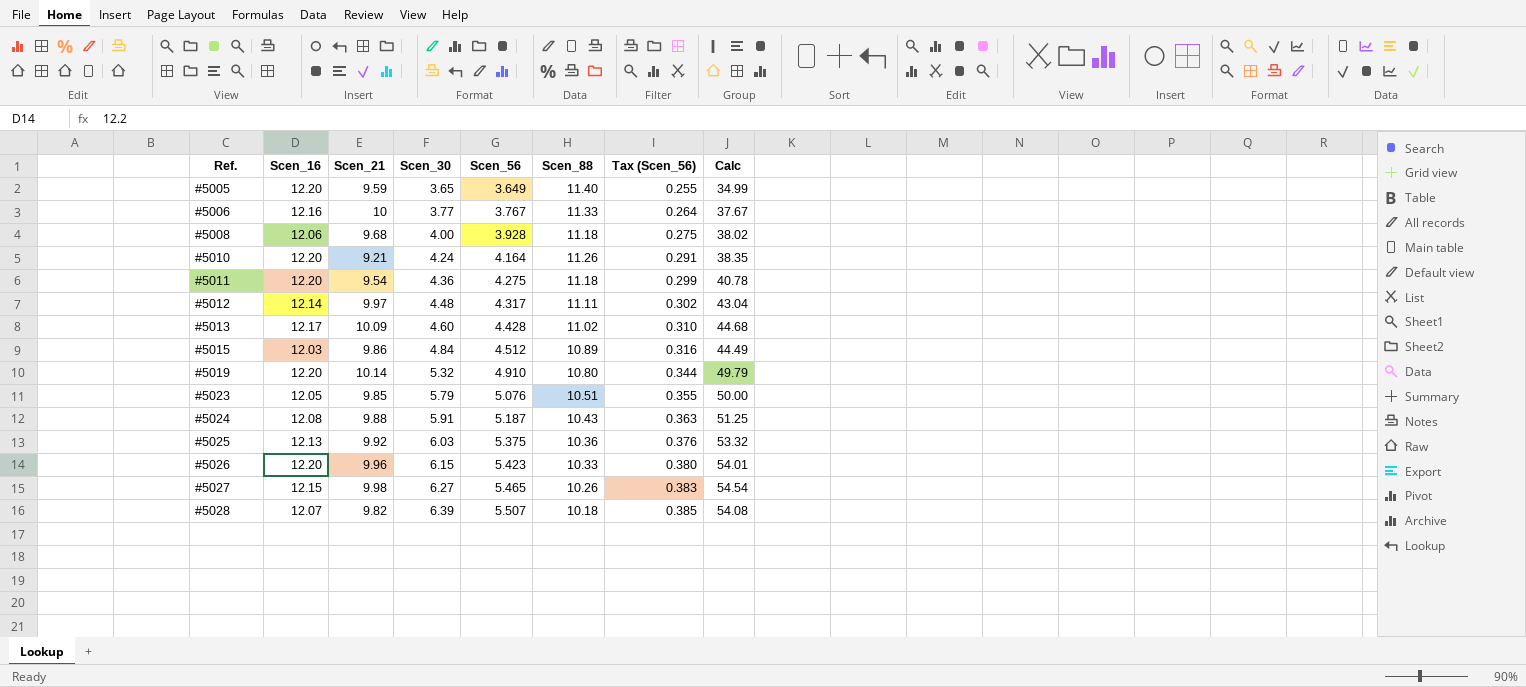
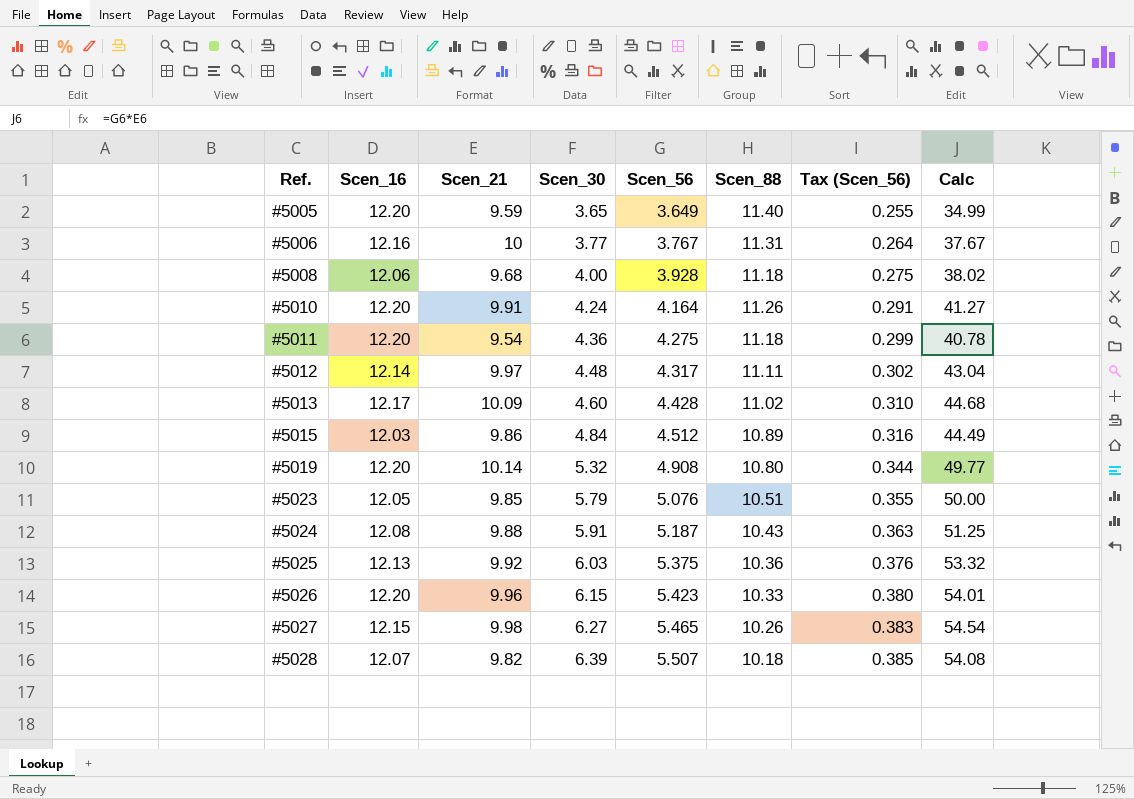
#5006 | Scen_88: 11.33 -> 11.31
#5010 | Scen_21: 9.21 -> 9.91
#5010 | Calc: 38.35 -> 41.27
#5019 | Scen_56: 4.910 -> 4.908
#5019 | Calc: 49.79 -> 49.77

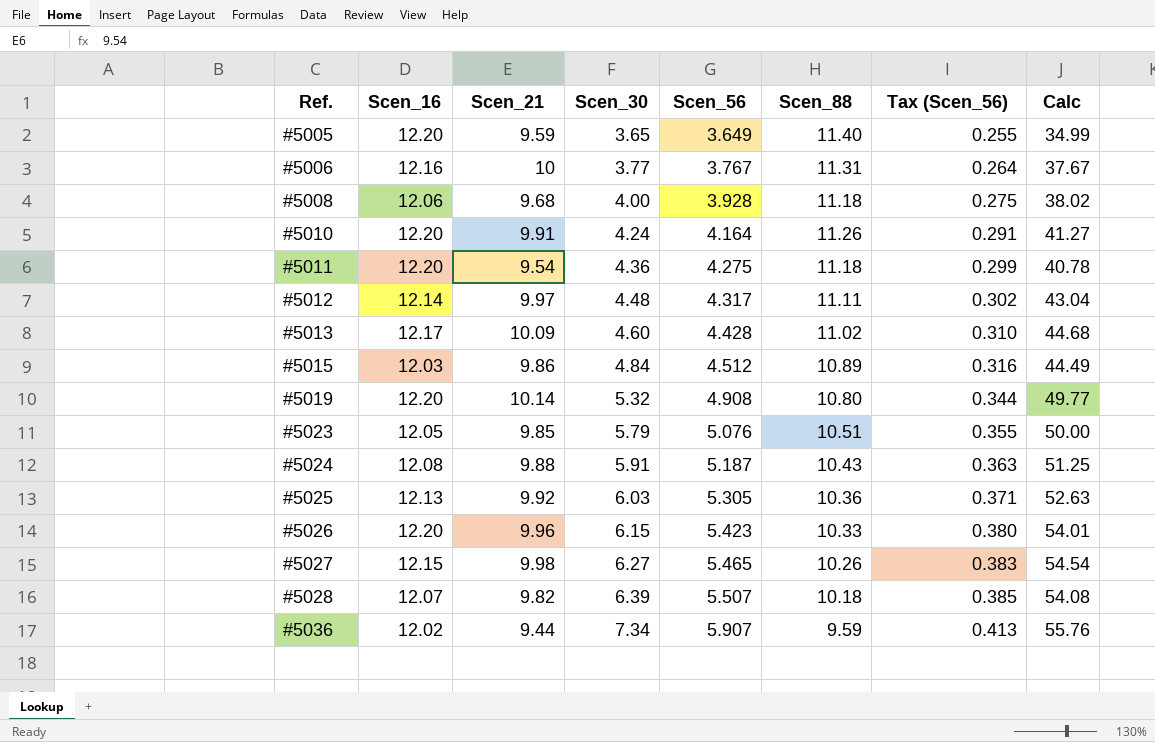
#5025 | Scen_56: 5.375 -> 5.305
#5025 | Tax (Scen_56): 0.376 -> 0.371
#5025 | Calc: 53.32 -> 52.63
row #5036: none -> 12.02 | 9.44 | 7.34 | 5.907 | 9.59 | 0.413 | 55.76

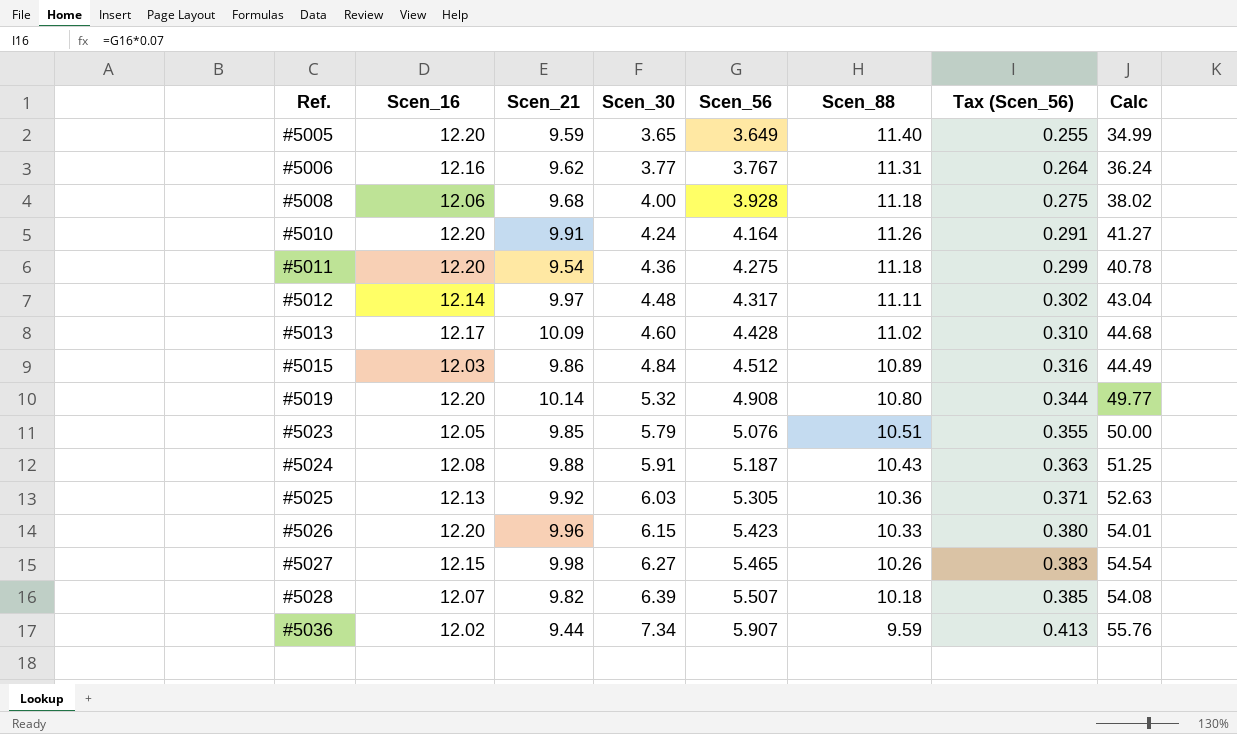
#5006 | Scen_21: 10 -> 9.62
#5006 | Calc: 37.67 -> 36.24

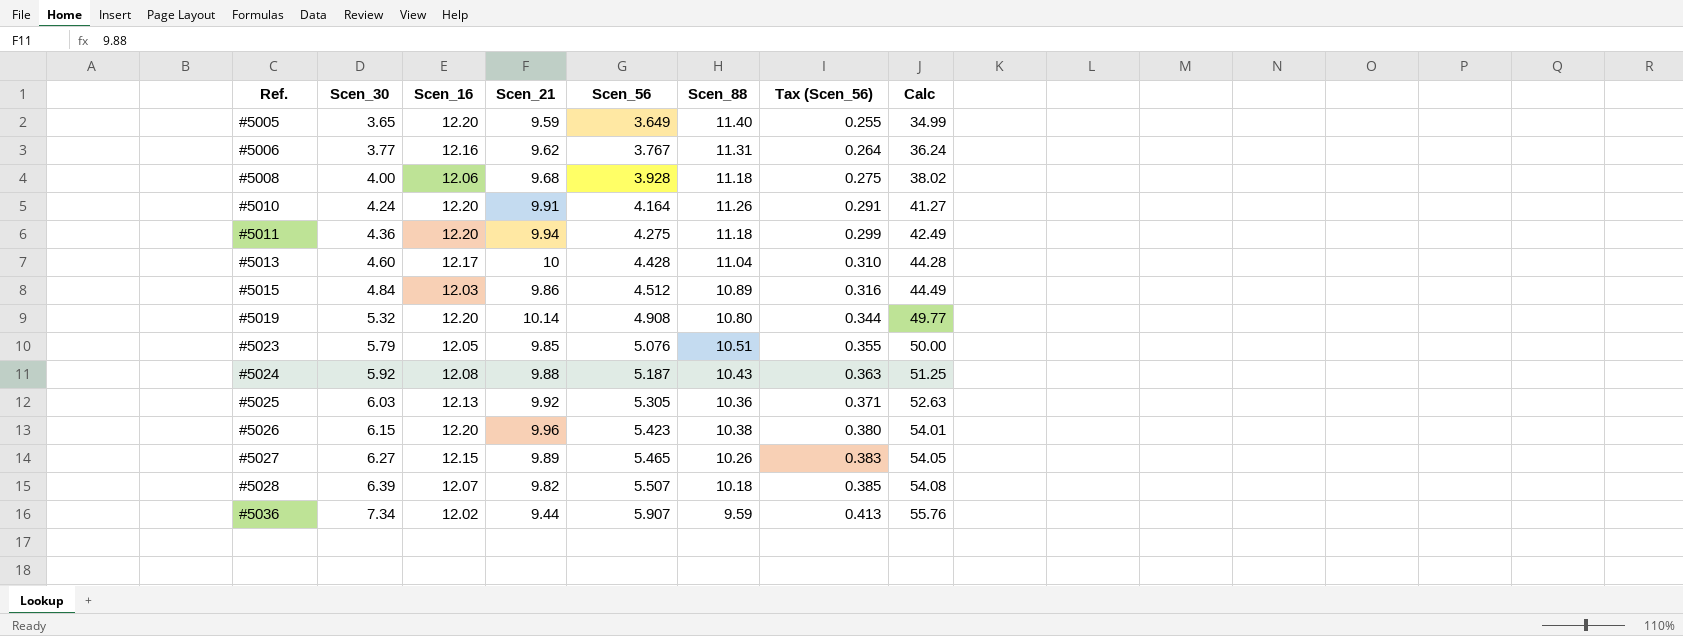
column Scen_30 | position: 4 -> 2
row #5012: 12.14 | 9.97 | 4.48 | 4.317 | 11.11 | 0.302 | 43.04 -> none
#5011 | Scen_21: 9.54 -> 9.94
#5011 | Calc: 40.78 -> 42.49
#5013 | Scen_21: 10.09 -> 10
#5013 | Scen_88: 11.02 -> 11.04
#5013 | Calc: 44.68 -> 44.28
#5024 | Scen_30: 5.91 -> 5.92
#5026 | Scen_88: 10.33 -> 10.38
#5027 | Scen_21: 9.98 -> 9.89
#5027 | Calc: 54.54 -> 54.05

